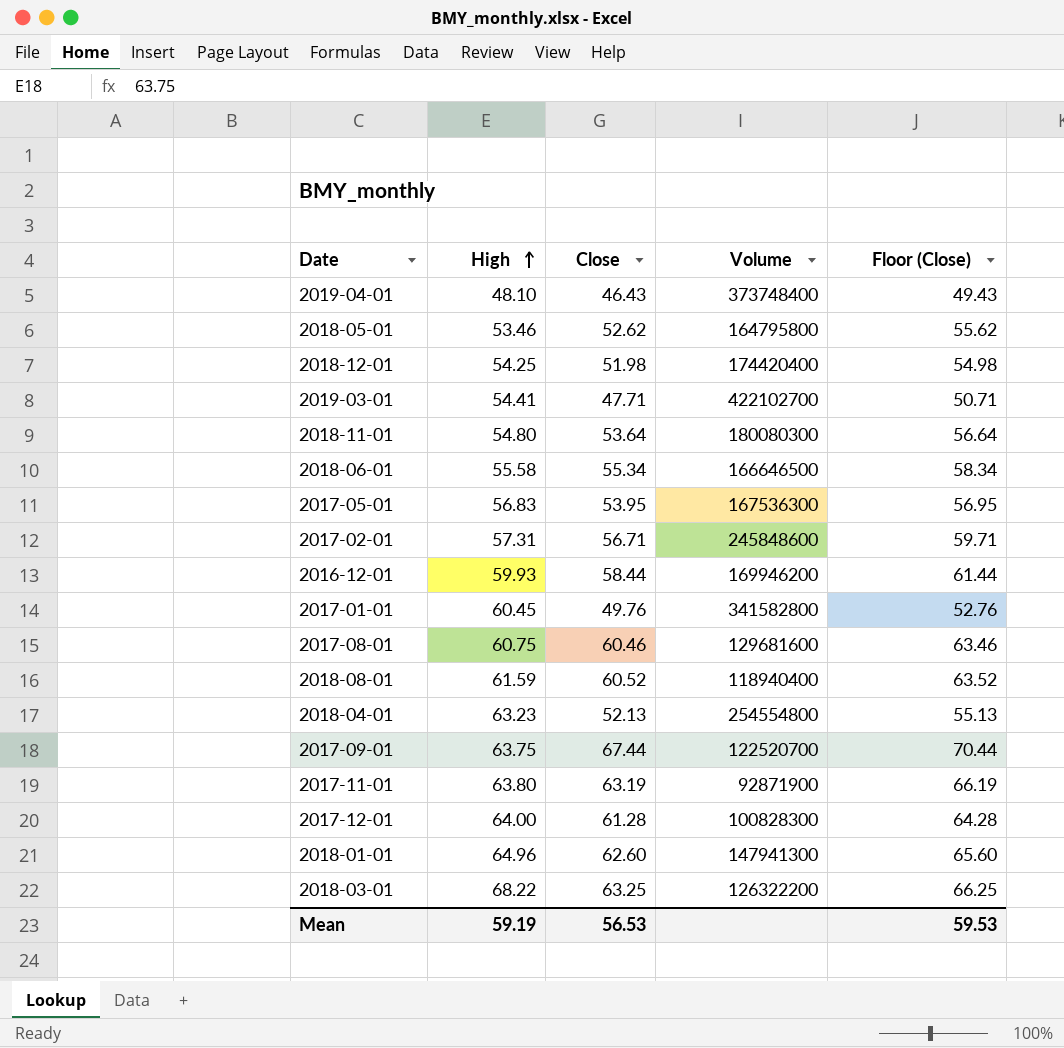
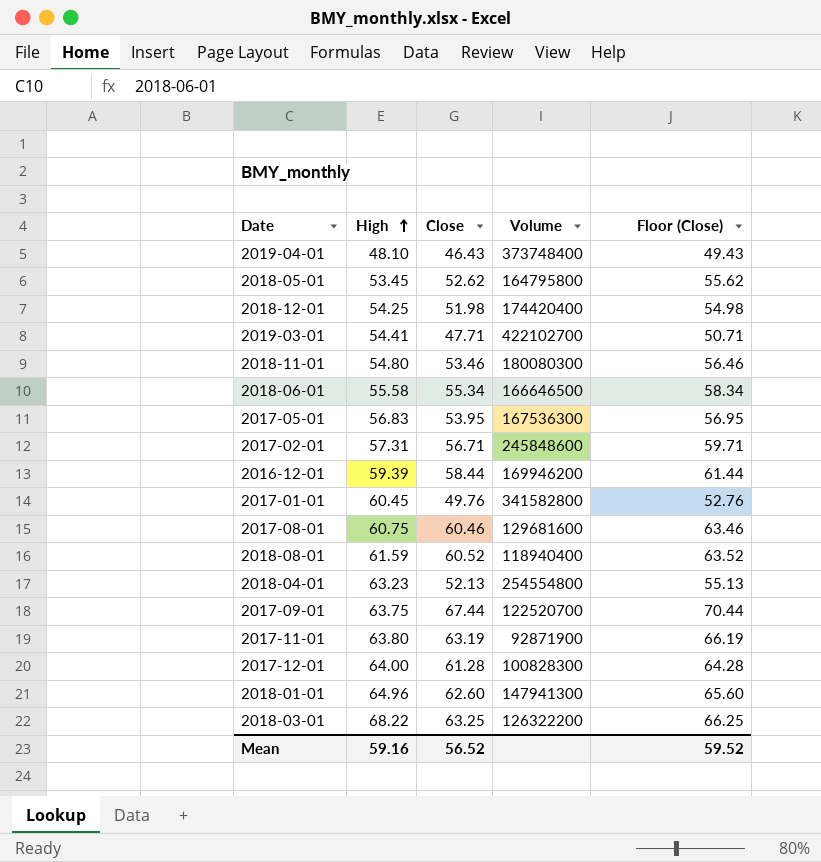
2018-05-01 | High: 53.46 -> 53.45
2018-11-01 | Close: 53.64 -> 53.46
2018-11-01 | Floor (Close): 56.64 -> 56.46
2016-12-01 | High: 59.93 -> 59.39
Mean | High: 59.19 -> 59.16
Mean | Close: 56.53 -> 56.52
Mean | Floor (Close): 59.53 -> 59.52

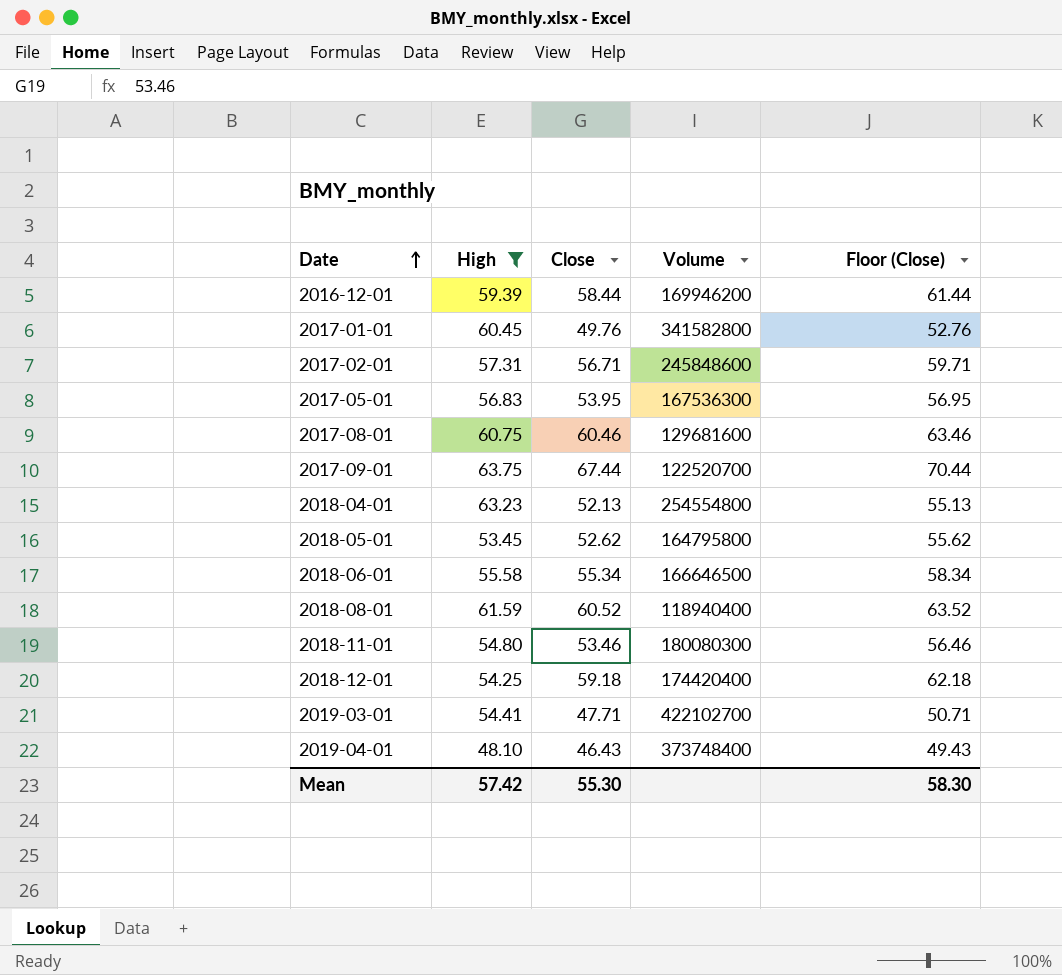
filter: none -> High <= 63.75
row order: High ascending -> Date ascending
2018-12-01 | Close: 51.98 -> 59.18
2018-12-01 | Floor (Close): 54.98 -> 62.18
Mean | High: 59.16 -> 57.42
Mean | Close: 56.52 -> 55.30
Mean | Floor (Close): 59.52 -> 58.30

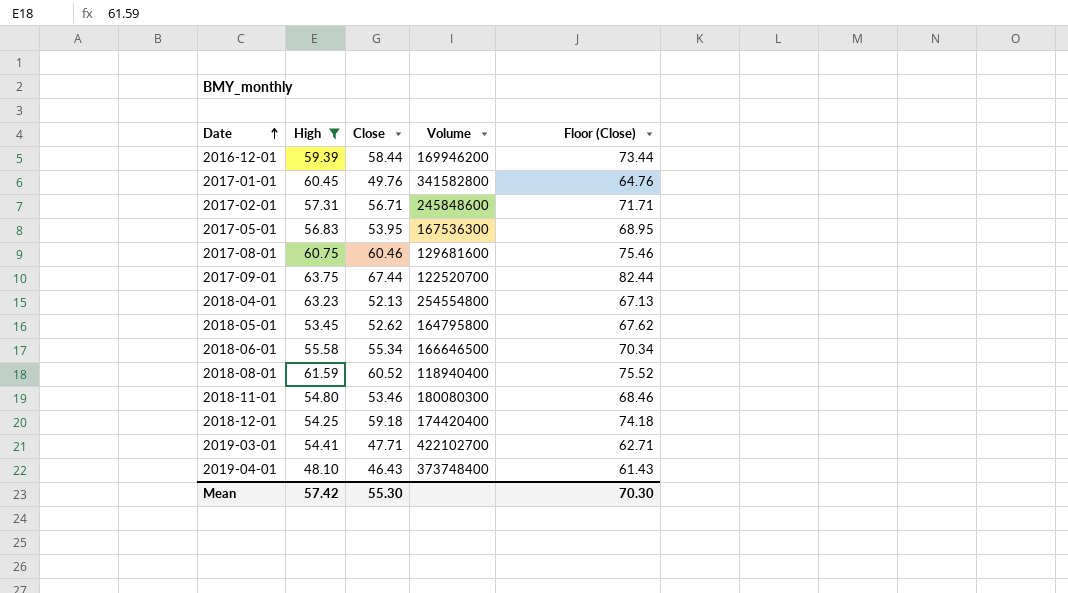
column Floor (Close) | formula: [Close] + 3 -> [Close] + 15
Mean | Floor (Close): 58.30 -> 70.30

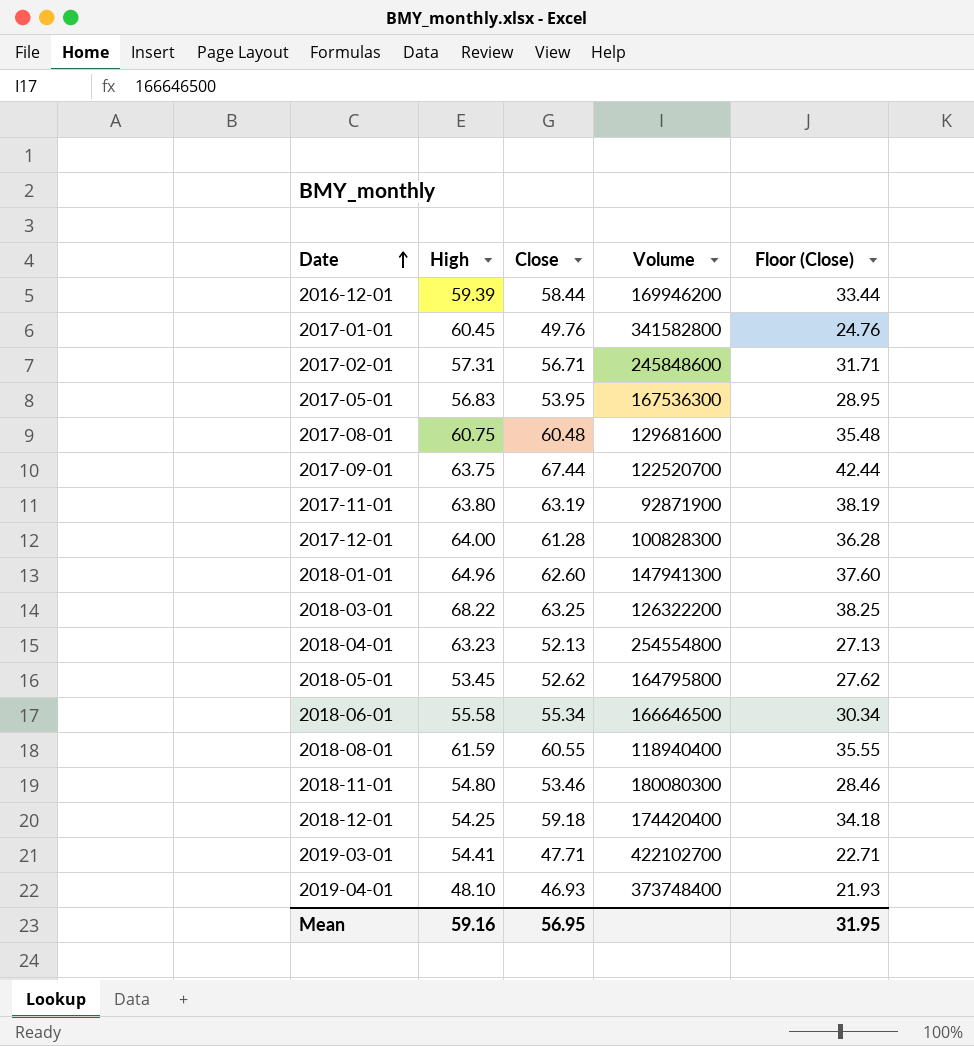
filter: High <= 63.75 -> none
column Floor (Close) | formula: [Close] + 15 -> [Close] - 25
2017-08-01 | Close: 60.46 -> 60.48
2018-08-01 | Close: 60.52 -> 60.55
2019-04-01 | Close: 46.43 -> 46.93
Mean | High: 57.42 -> 59.16
Mean | Close: 55.30 -> 56.95
Mean | Floor (Close): 70.30 -> 31.95

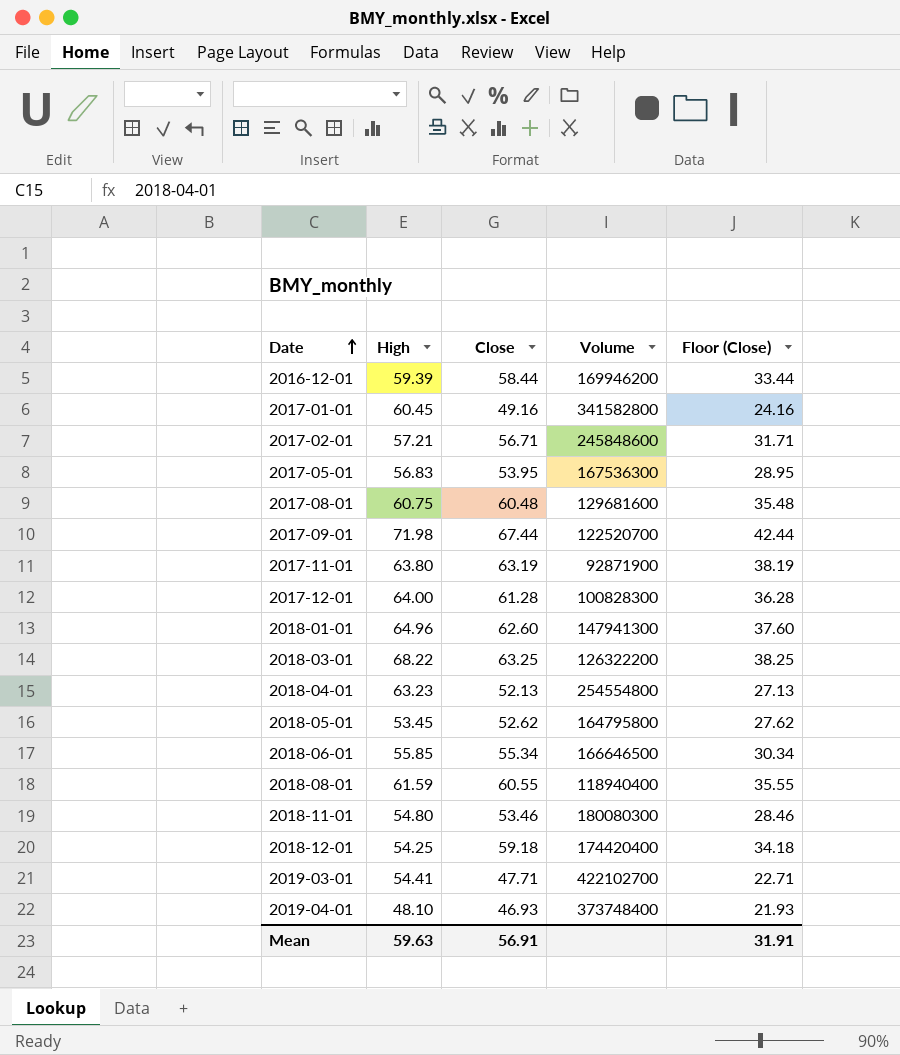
2017-01-01 | Close: 49.76 -> 49.16
2017-01-01 | Floor (Close): 24.76 -> 24.16
2017-02-01 | High: 57.31 -> 57.21
2017-09-01 | High: 63.75 -> 71.98
2018-06-01 | High: 55.58 -> 55.85
Mean | High: 59.16 -> 59.63
Mean | Close: 56.95 -> 56.91
Mean | Floor (Close): 31.95 -> 31.91

